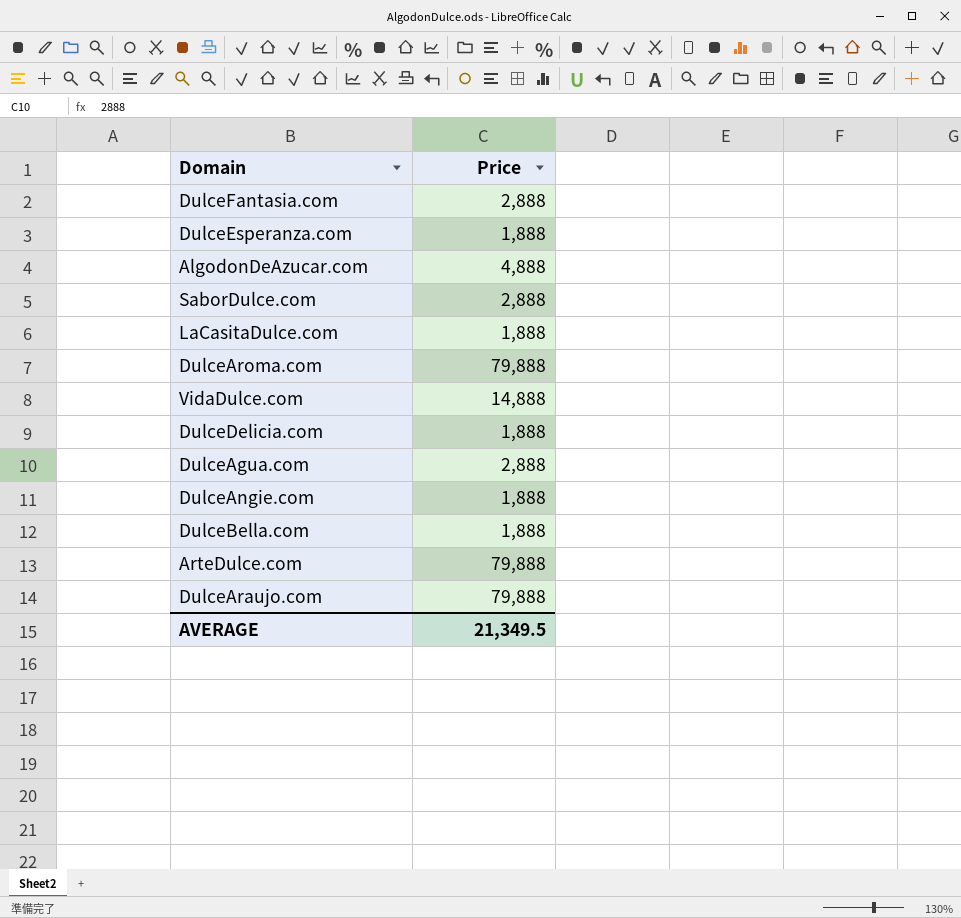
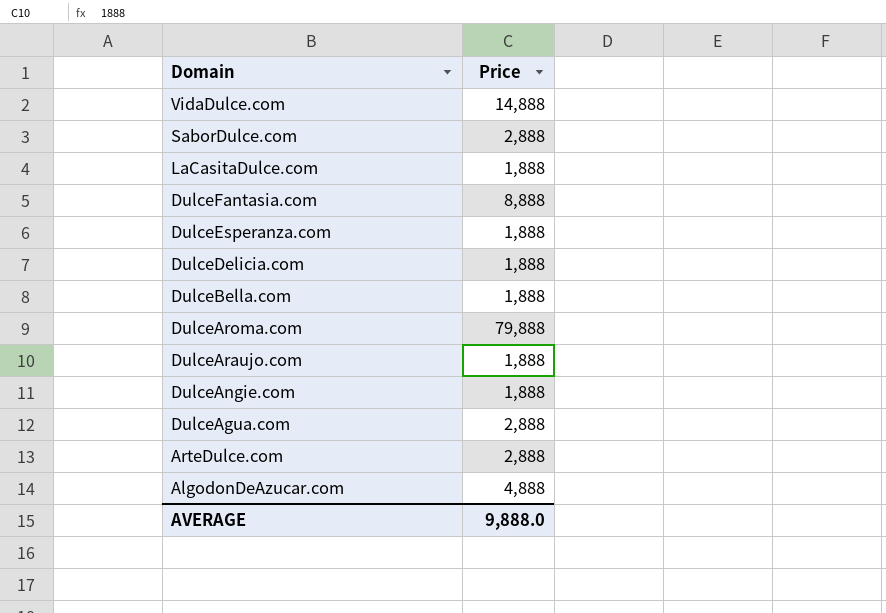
row order: none -> Domain descending
DulceFantasia.com | Price: 2,888 -> 8,888
DulceAraujo.com | Price: 79,888 -> 1,888
ArteDulce.com | Price: 79,888 -> 2,888
AVERAGE | Price: 21,349.5 -> 9,888.0

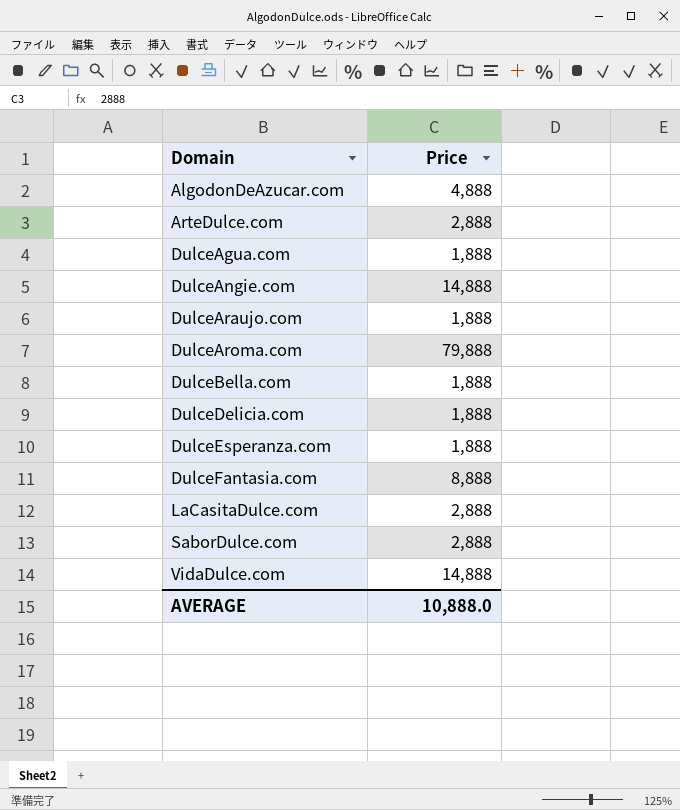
row order: Domain descending -> Domain ascending
DulceAgua.com | Price: 2,888 -> 1,888
DulceAngie.com | Price: 1,888 -> 14,888
LaCasitaDulce.com | Price: 1,888 -> 2,888
AVERAGE | Price: 9,888.0 -> 10,888.0

